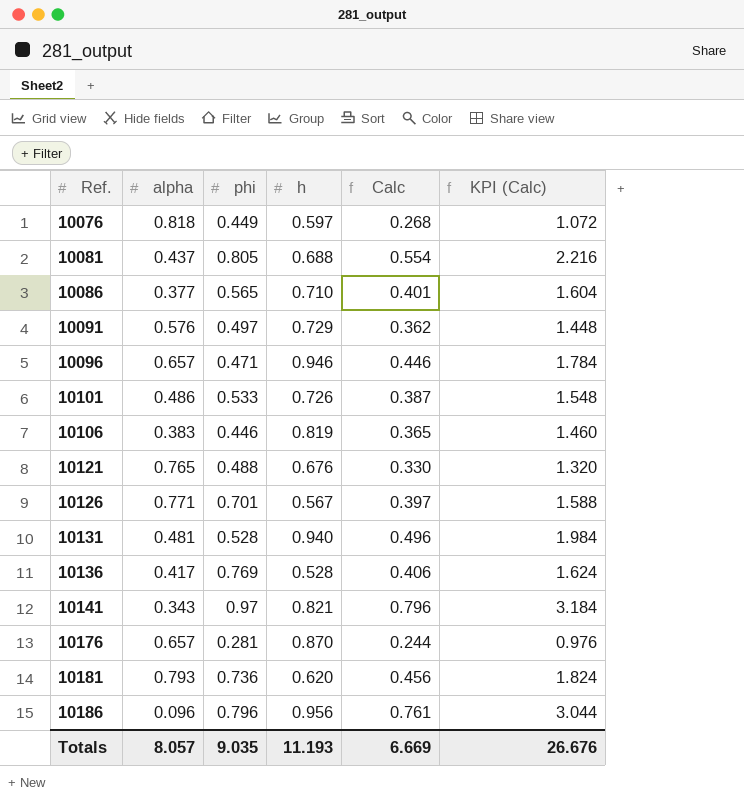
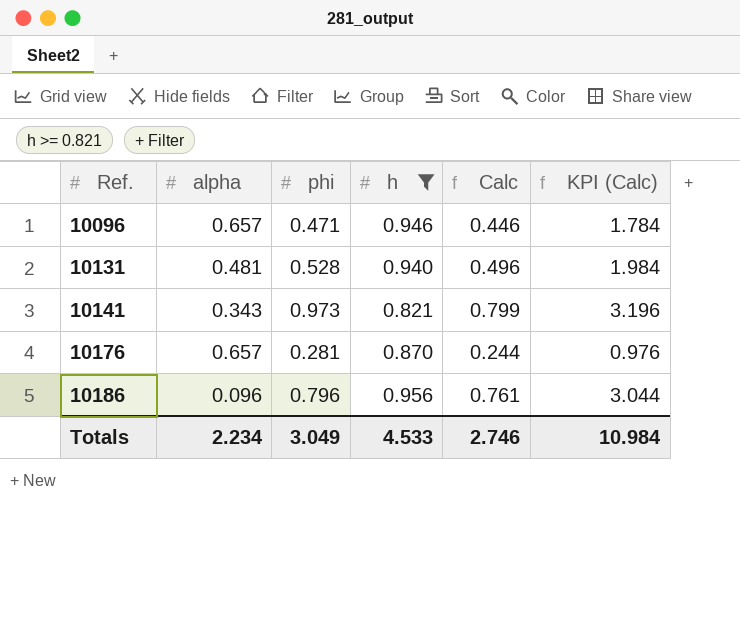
filter: none -> h >= 0.821
10141 | phi: 0.97 -> 0.973
10141 | Calc: 0.796 -> 0.799
10141 | KPI (Calc): 3.184 -> 3.196
Totals | alpha: 8.057 -> 2.234
Totals | phi: 9.035 -> 3.049
Totals | h: 11.193 -> 4.533
Totals | Calc: 6.669 -> 2.746
Totals | KPI (Calc): 26.676 -> 10.984

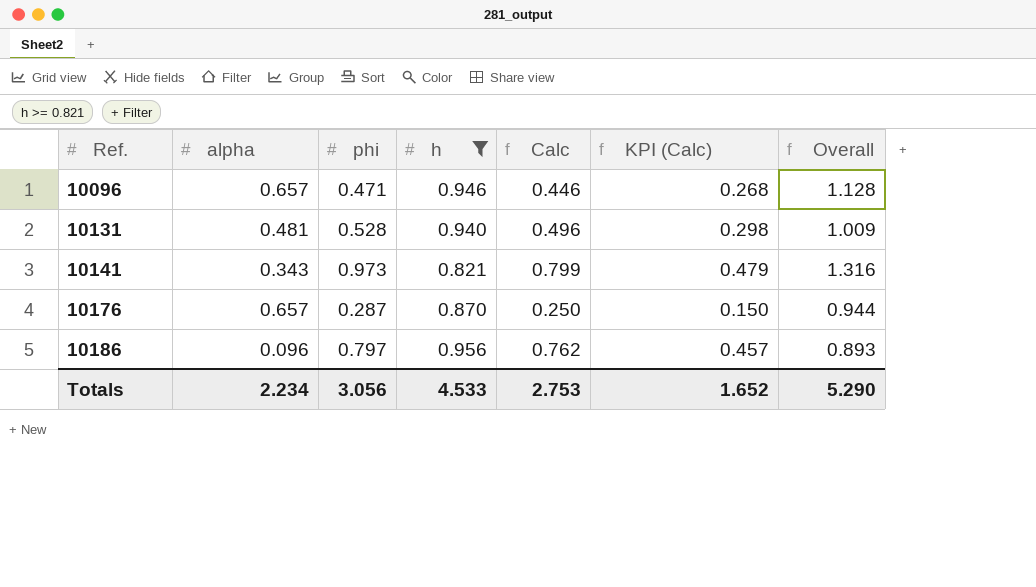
column KPI (Calc) | formula: [Calc] * 4 -> [Calc] * 0.6
column Overall | formula: none -> [alpha] + [phi]
10176 | phi: 0.281 -> 0.287
10176 | Calc: 0.244 -> 0.250
10186 | phi: 0.796 -> 0.797
10186 | Calc: 0.761 -> 0.762
Totals | phi: 3.049 -> 3.056
Totals | Calc: 2.746 -> 2.753
Totals | KPI (Calc): 10.984 -> 1.652

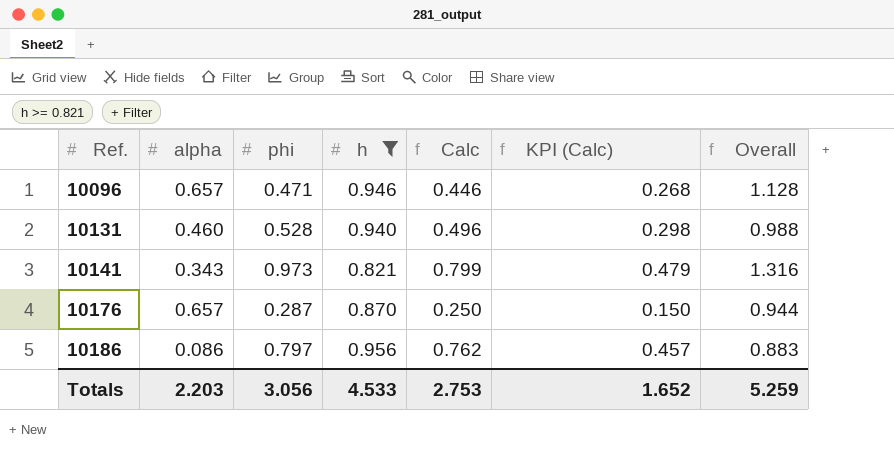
10131 | alpha: 0.481 -> 0.460
10131 | Overall: 1.009 -> 0.988
10186 | alpha: 0.096 -> 0.086
10186 | Overall: 0.893 -> 0.883
Totals | alpha: 2.234 -> 2.203
Totals | Overall: 5.290 -> 5.259

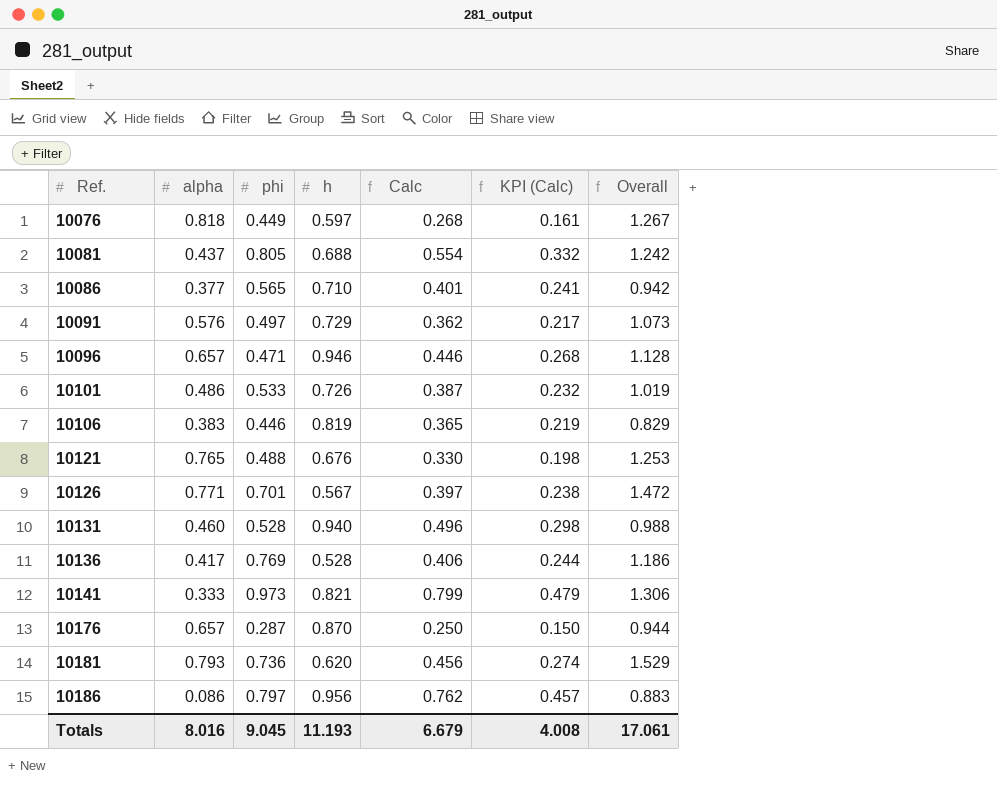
filter: h >= 0.821 -> none
10141 | alpha: 0.343 -> 0.333
10141 | Overall: 1.316 -> 1.306
Totals | alpha: 2.203 -> 8.016
Totals | phi: 3.056 -> 9.045
Totals | h: 4.533 -> 11.193
Totals | Calc: 2.753 -> 6.679
Totals | KPI (Calc): 1.652 -> 4.008
Totals | Overall: 5.259 -> 17.061

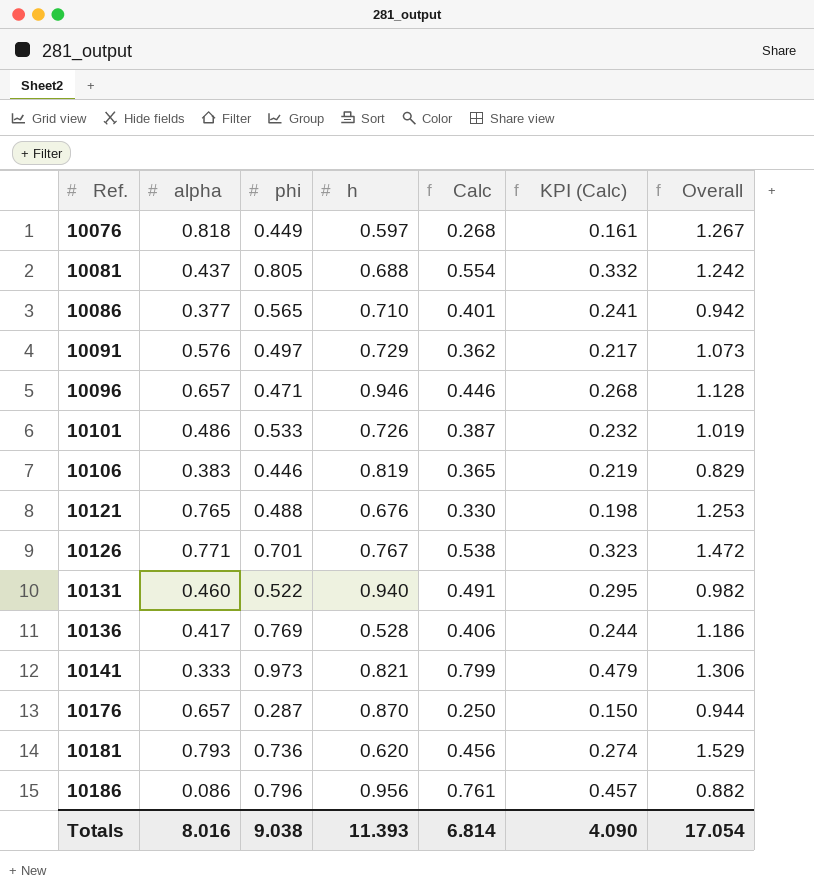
10126 | h: 0.567 -> 0.767
10126 | Calc: 0.397 -> 0.538
10126 | KPI (Calc): 0.238 -> 0.323
10131 | phi: 0.528 -> 0.522
10131 | Calc: 0.496 -> 0.491
10131 | KPI (Calc): 0.298 -> 0.295
10131 | Overall: 0.988 -> 0.982
10186 | phi: 0.797 -> 0.796
10186 | Calc: 0.762 -> 0.761
10186 | Overall: 0.883 -> 0.882
Totals | phi: 9.045 -> 9.038
Totals | h: 11.193 -> 11.393
Totals | Calc: 6.679 -> 6.814
Totals | KPI (Calc): 4.008 -> 4.090
Totals | Overall: 17.061 -> 17.054

